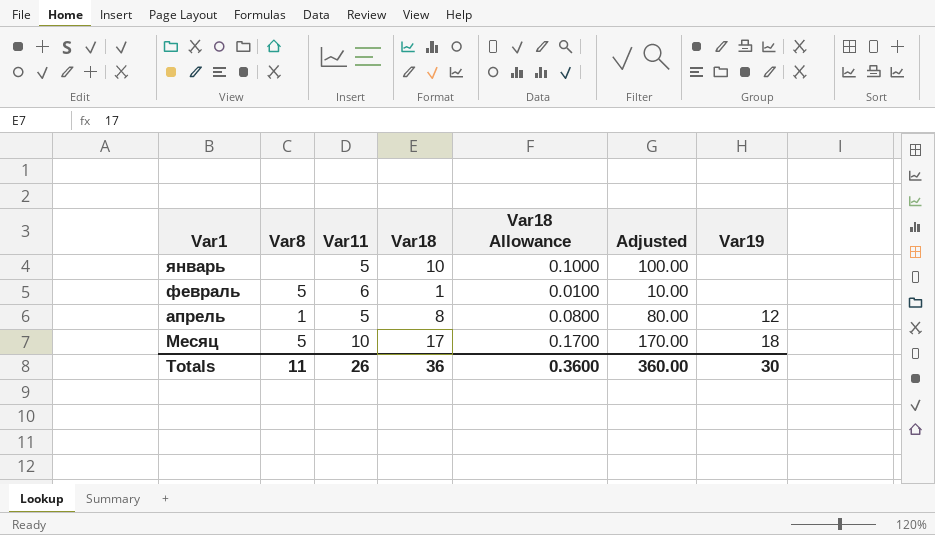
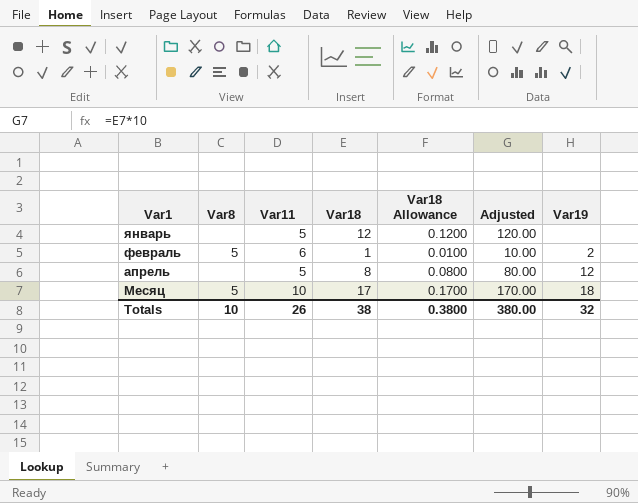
январь | Var18: 10 -> 12
январь | Var18 Allowance: 0.1000 -> 0.1200
январь | Adjusted: 100.00 -> 120.00
февраль | Var19: none -> 2
апрель | Var8: 1 -> none
Totals | Var8: 11 -> 10
Totals | Var18: 36 -> 38
Totals | Var18 Allowance: 0.3600 -> 0.3800
Totals | Adjusted: 360.00 -> 380.00
Totals | Var19: 30 -> 32

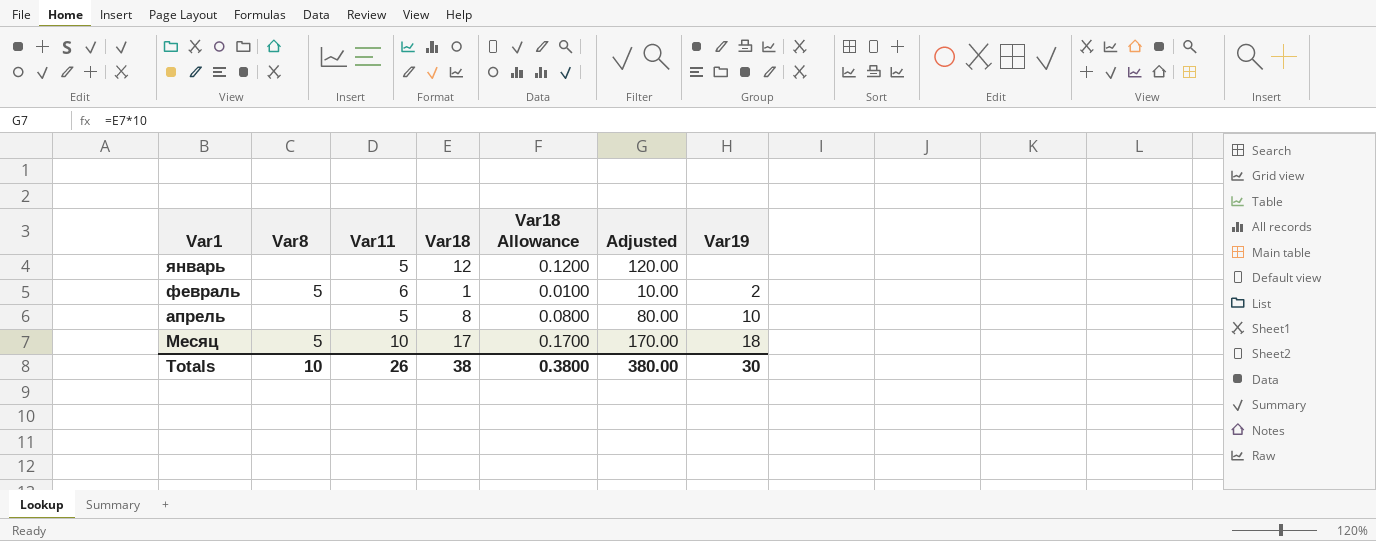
апрель | Var19: 12 -> 10
Totals | Var19: 32 -> 30

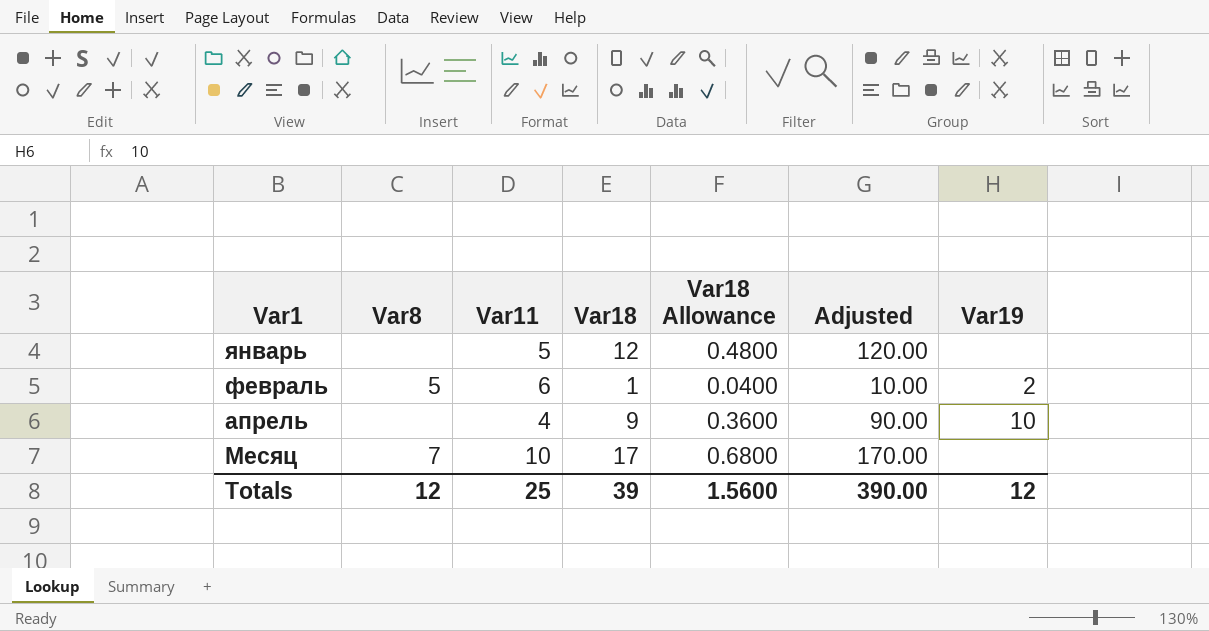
column Var18 Allowance | formula: [Var18] * 0.01 -> [Var18] * 0.04
апрель | Var11: 5 -> 4
апрель | Var18: 8 -> 9
апрель | Adjusted: 80.00 -> 90.00
Месяц | Var8: 5 -> 7
Месяц | Var19: 18 -> none
Totals | Var8: 10 -> 12
Totals | Var11: 26 -> 25
Totals | Var18: 38 -> 39
Totals | Var18 Allowance: 0.3800 -> 1.5600
Totals | Adjusted: 380.00 -> 390.00
Totals | Var19: 30 -> 12

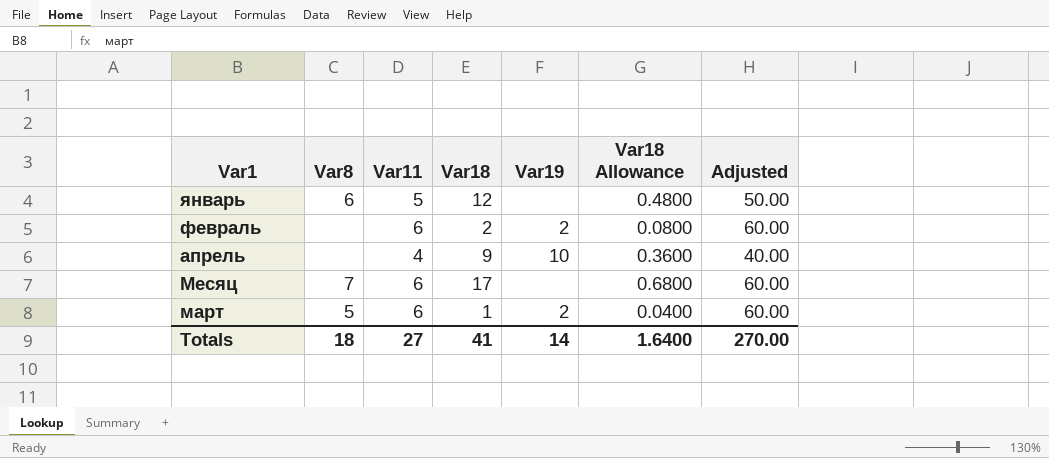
column Var19 | position: 7 -> 5
column Adjusted | formula: [Var18] * 10 -> [Var11] * 10
январь | Var8: none -> 6
февраль | Var8: 5 -> none
февраль | Var18: 1 -> 2
февраль | Var18 Allowance: 0.0400 -> 0.0800
Месяц | Var11: 10 -> 6
row март: none -> 5 | 6 | 1 | 2 | 0.0400 | 60.00
Totals | Var8: 12 -> 18
Totals | Var11: 25 -> 27
Totals | Var18: 39 -> 41
Totals | Var19: 12 -> 14
Totals | Var18 Allowance: 1.5600 -> 1.6400
Totals | Adjusted: 390.00 -> 270.00

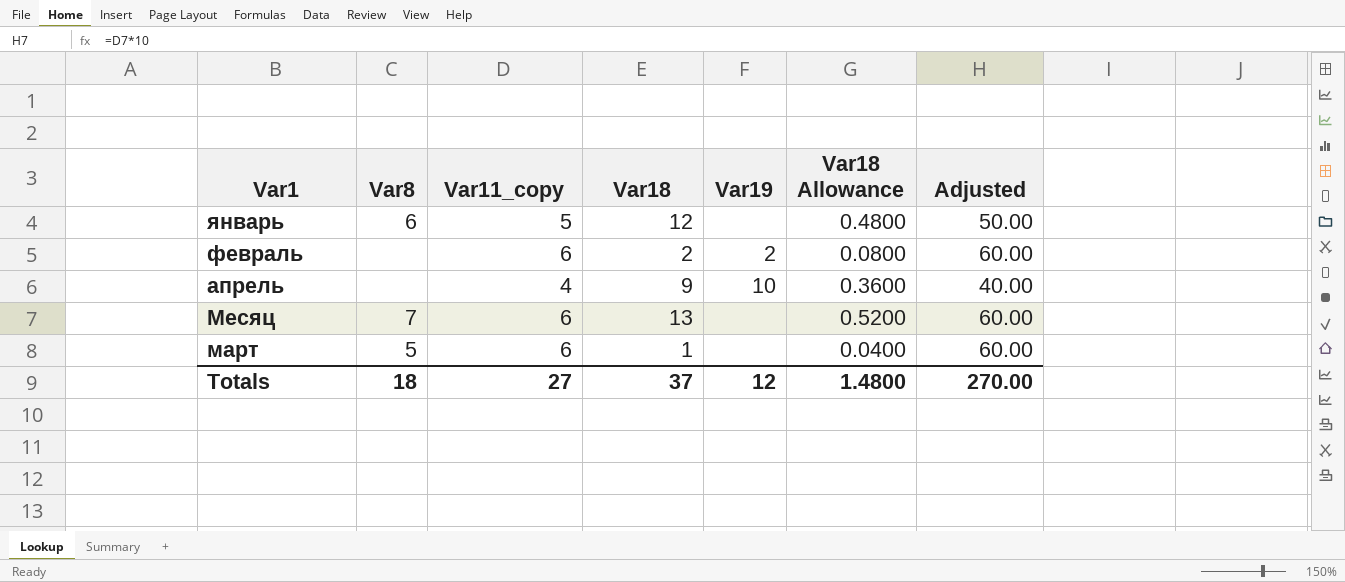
column name: Var11 -> Var11_copy
Месяц | Var18: 17 -> 13
Месяц | Var18 Allowance: 0.6800 -> 0.5200
март | Var19: 2 -> none
Totals | Var18: 41 -> 37
Totals | Var19: 14 -> 12
Totals | Var18 Allowance: 1.6400 -> 1.4800

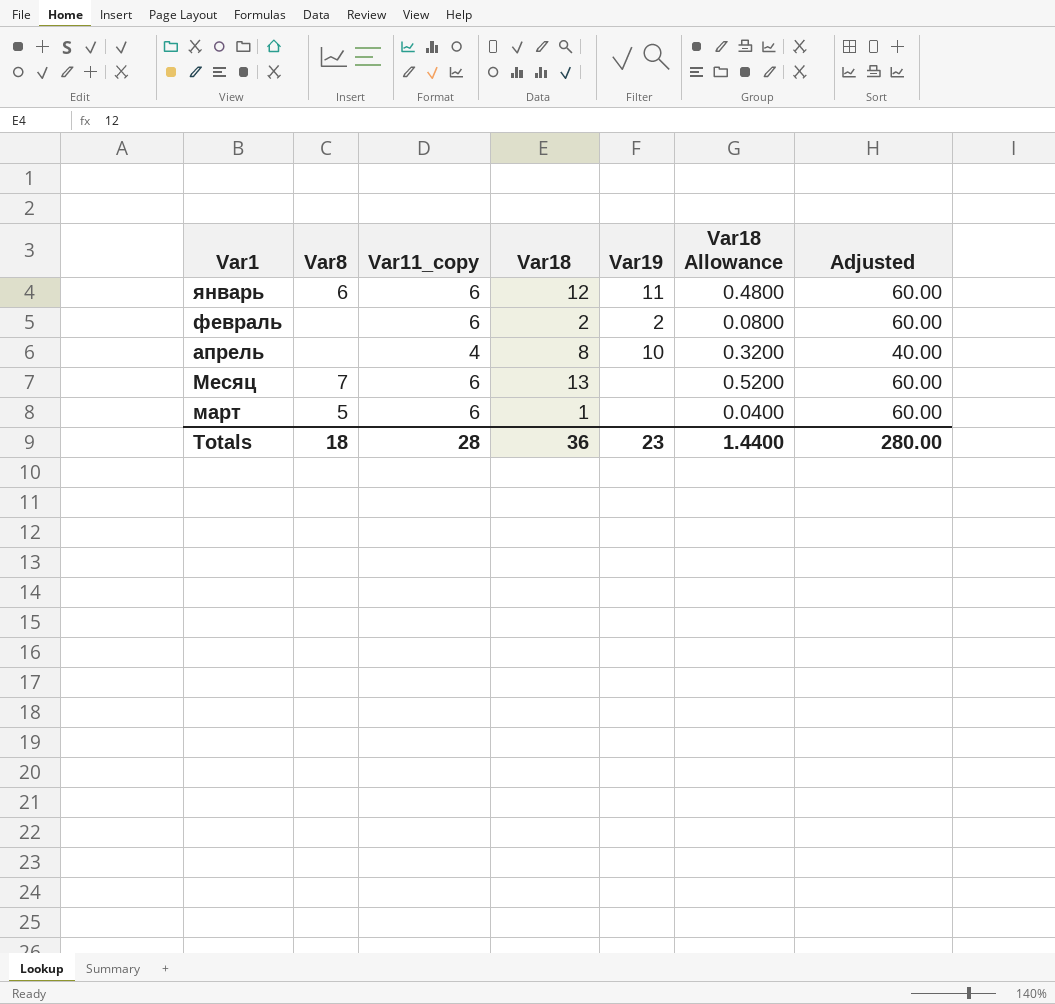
январь | Var11_copy: 5 -> 6
январь | Var19: none -> 11
январь | Adjusted: 50.00 -> 60.00
апрель | Var18: 9 -> 8
апрель | Var18 Allowance: 0.3600 -> 0.3200
Totals | Var11_copy: 27 -> 28
Totals | Var18: 37 -> 36
Totals | Var19: 12 -> 23
Totals | Var18 Allowance: 1.4800 -> 1.4400
Totals | Adjusted: 270.00 -> 280.00

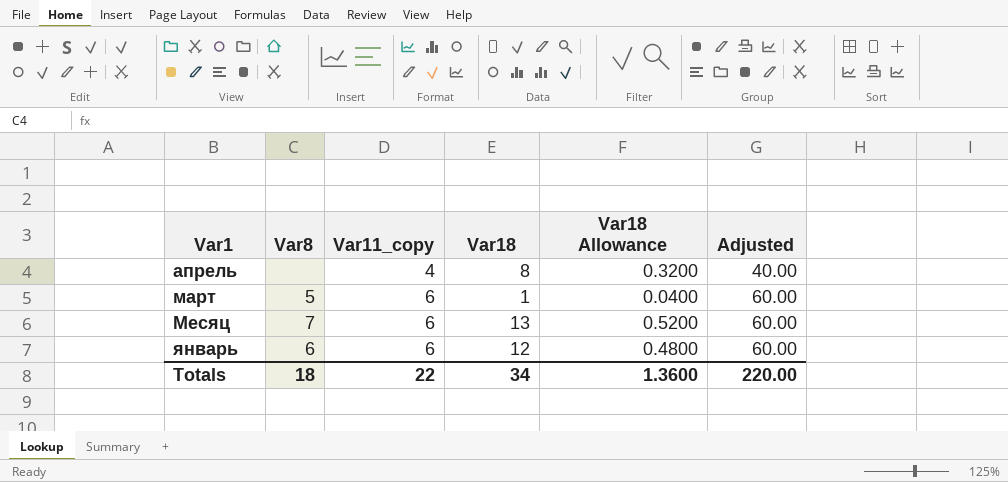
row order: none -> Var1 ascending
column Var19 | position: 5 -> none
row февраль: none | 6 | 2 | 2 | 0.0800 | 60.00 -> none
Totals | Var11_copy: 28 -> 22
Totals | Var18: 36 -> 34
Totals | Var18 Allowance: 1.4400 -> 1.3600
Totals | Adjusted: 280.00 -> 220.00

